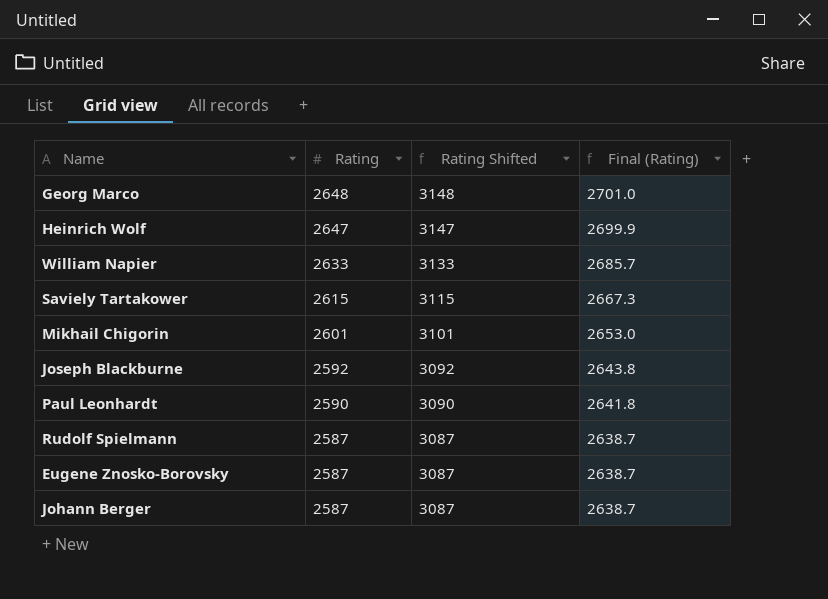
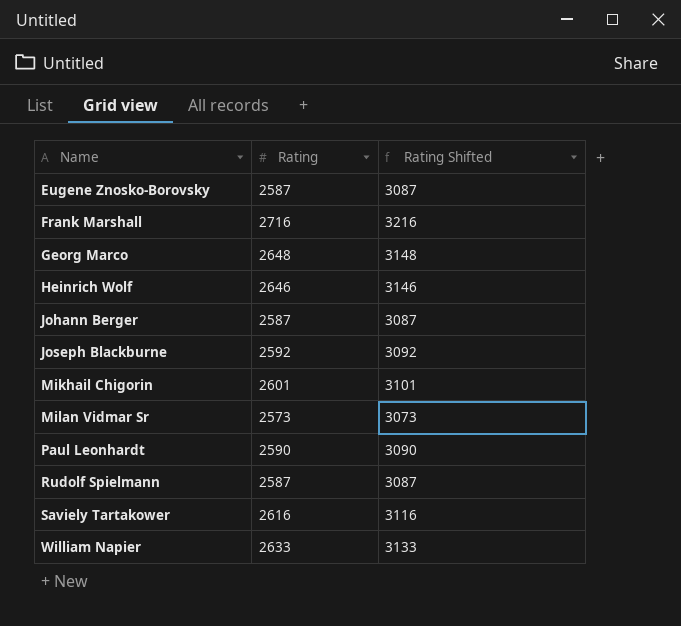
row order: Rating descending -> Name ascending
column Final (Rating) | formula: [Rating] * 1.02 -> none
row Frank Marshall: none -> 2716 | 3216
Heinrich Wolf | Rating: 2647 -> 2646
Heinrich Wolf | Rating Shifted: 3147 -> 3146
row Milan Vidmar Sr: none -> 2573 | 3073
Saviely Tartakower | Rating: 2615 -> 2616
Saviely Tartakower | Rating Shifted: 3115 -> 3116

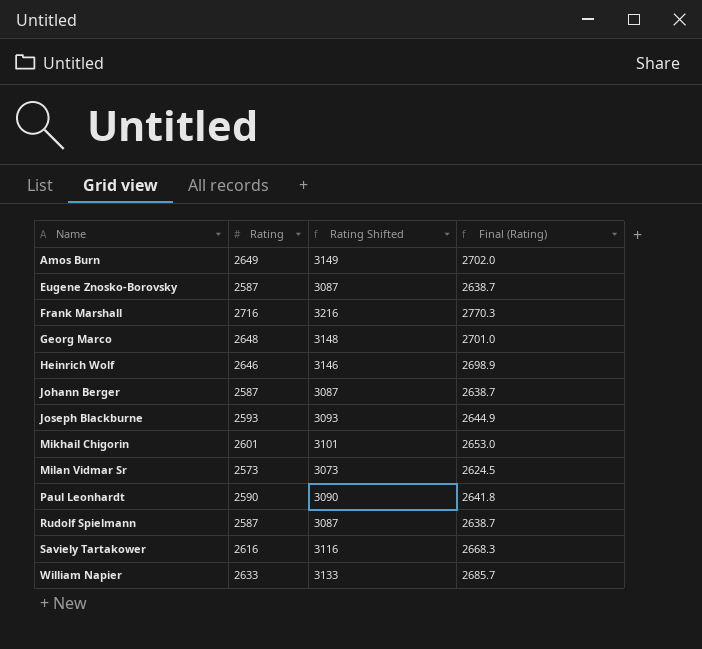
column Final (Rating) | formula: none -> [Rating] * 1.02
row Amos Burn: none -> 2649 | 3149 | 2702.0
Joseph Blackburne | Rating: 2592 -> 2593
Joseph Blackburne | Rating Shifted: 3092 -> 3093

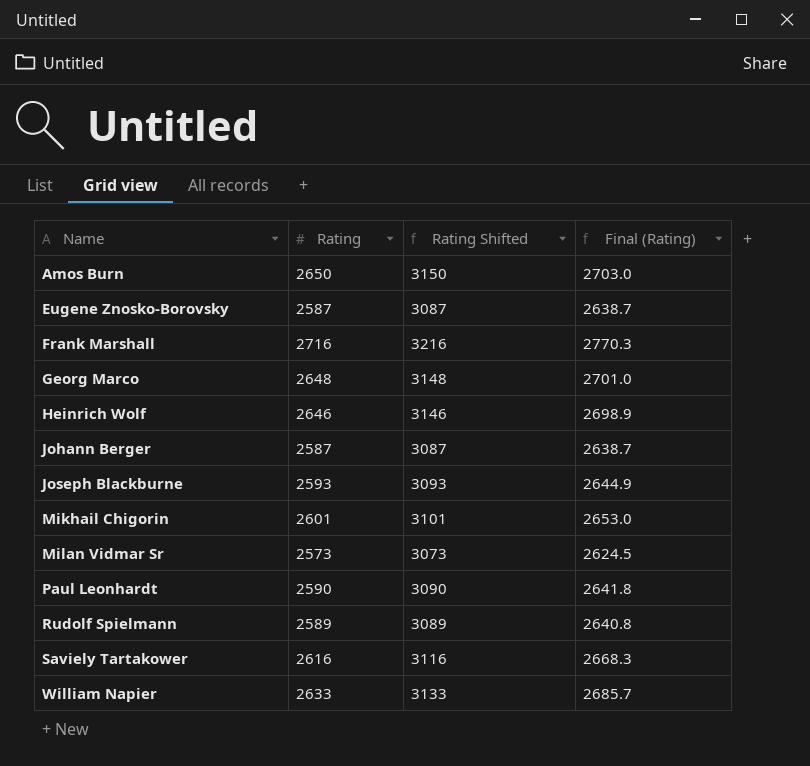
Amos Burn | Rating: 2649 -> 2650
Amos Burn | Rating Shifted: 3149 -> 3150
Amos Burn | Final (Rating): 2702.0 -> 2703.0
Rudolf Spielmann | Rating: 2587 -> 2589
Rudolf Spielmann | Rating Shifted: 3087 -> 3089
Rudolf Spielmann | Final (Rating): 2638.7 -> 2640.8

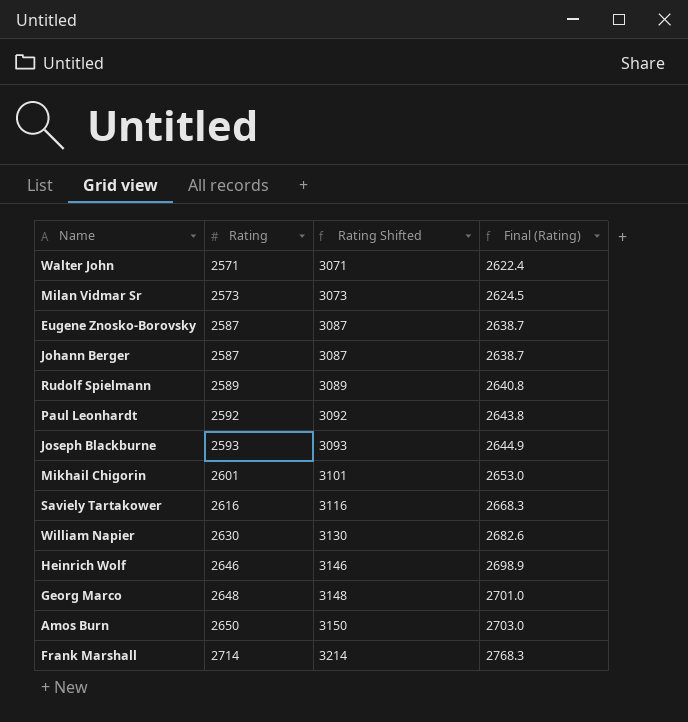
row order: Name ascending -> Rating ascending
row Walter John: none -> 2571 | 3071 | 2622.4
Paul Leonhardt | Rating: 2590 -> 2592
Paul Leonhardt | Rating Shifted: 3090 -> 3092
Paul Leonhardt | Final (Rating): 2641.8 -> 2643.8
William Napier | Rating: 2633 -> 2630
William Napier | Rating Shifted: 3133 -> 3130
William Napier | Final (Rating): 2685.7 -> 2682.6
Frank Marshall | Rating: 2716 -> 2714
Frank Marshall | Rating Shifted: 3216 -> 3214
Frank Marshall | Final (Rating): 2770.3 -> 2768.3

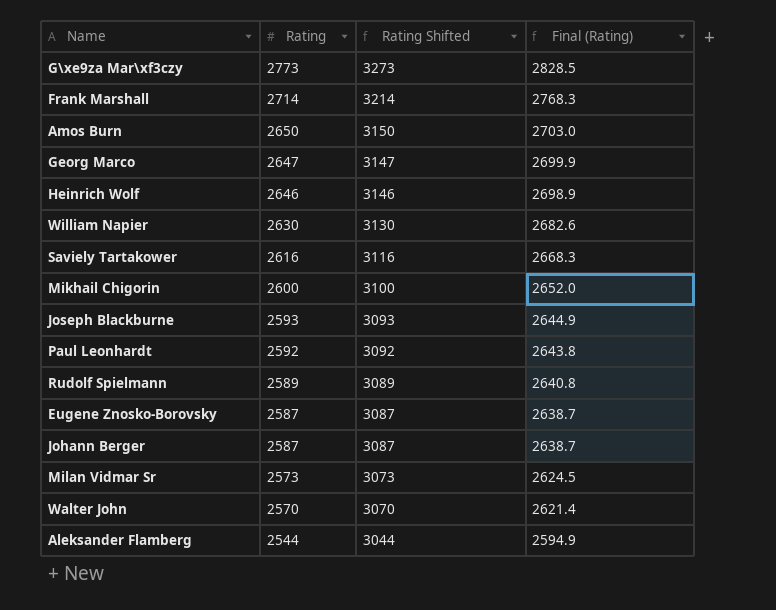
row order: Rating ascending -> Rating descending
row G\xe9za Mar\xf3czy: none -> 2773 | 3273 | 2828.5
Georg Marco | Rating: 2648 -> 2647
Georg Marco | Rating Shifted: 3148 -> 3147
Georg Marco | Final (Rating): 2701.0 -> 2699.9
Mikhail Chigorin | Rating: 2601 -> 2600
Mikhail Chigorin | Rating Shifted: 3101 -> 3100
Mikhail Chigorin | Final (Rating): 2653.0 -> 2652.0
Walter John | Rating: 2571 -> 2570
Walter John | Rating Shifted: 3071 -> 3070
Walter John | Final (Rating): 2622.4 -> 2621.4
row Aleksander Flamberg: none -> 2544 | 3044 | 2594.9

